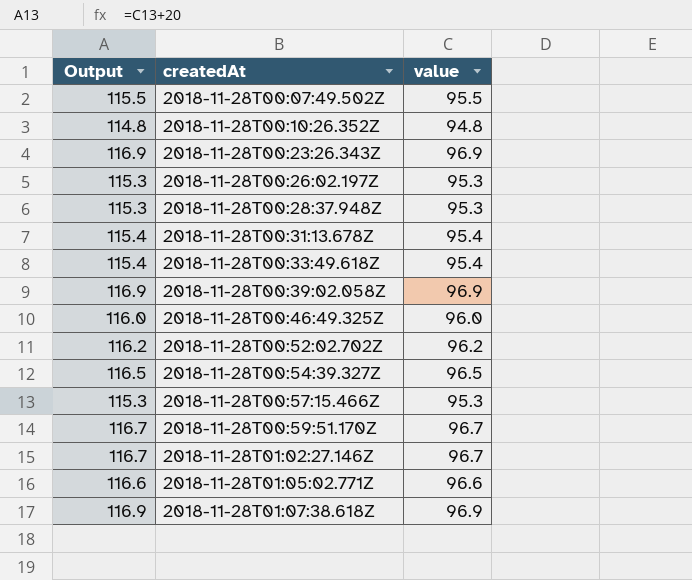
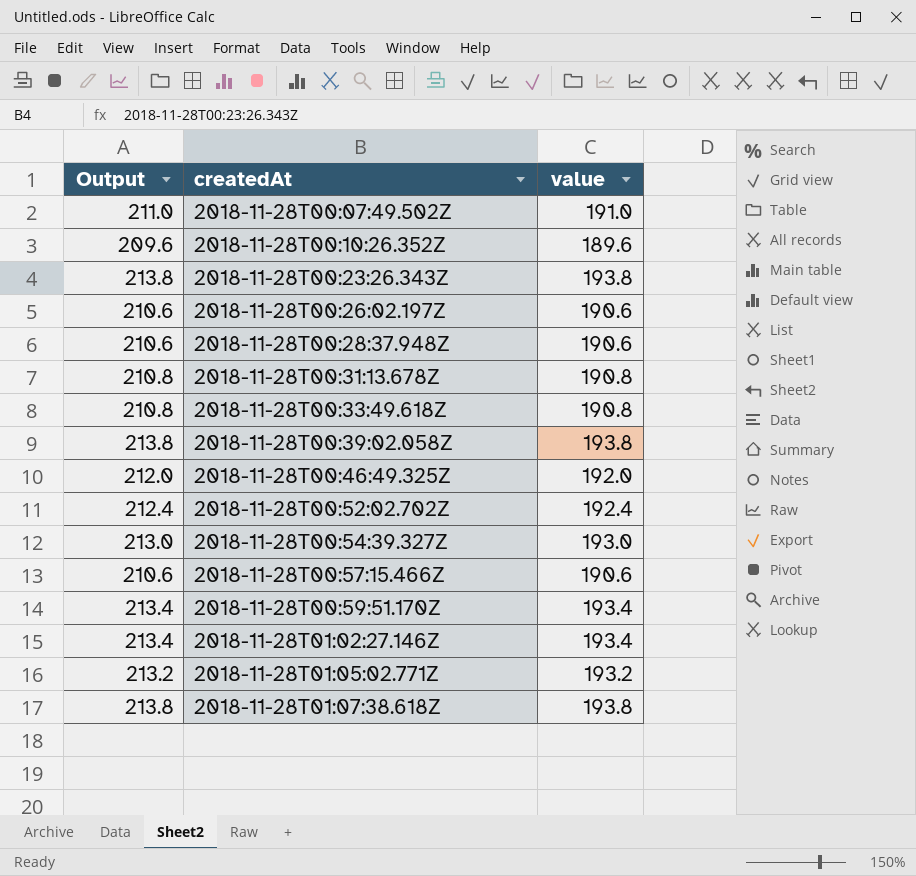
2018-11-28T00:07:49.502Z | Output: 115.5 -> 211.0
2018-11-28T00:07:49.502Z | value: 95.5 -> 191.0
2018-11-28T00:10:26.352Z | Output: 114.8 -> 209.6
2018-11-28T00:10:26.352Z | value: 94.8 -> 189.6
2018-11-28T00:23:26.343Z | Output: 116.9 -> 213.8
2018-11-28T00:23:26.343Z | value: 96.9 -> 193.8
2018-11-28T00:26:02.197Z | Output: 115.3 -> 210.6
2018-11-28T00:26:02.197Z | value: 95.3 -> 190.6
2018-11-28T00:28:37.948Z | Output: 115.3 -> 210.6
2018-11-28T00:28:37.948Z | value: 95.3 -> 190.6
2018-11-28T00:31:13.678Z | Output: 115.4 -> 210.8
2018-11-28T00:31:13.678Z | value: 95.4 -> 190.8
2018-11-28T00:33:49.618Z | Output: 115.4 -> 210.8
2018-11-28T00:33:49.618Z | value: 95.4 -> 190.8
2018-11-28T00:39:02.058Z | Output: 116.9 -> 213.8
2018-11-28T00:39:02.058Z | value: 96.9 -> 193.8
2018-11-28T00:46:49.325Z | Output: 116.0 -> 212.0
2018-11-28T00:46:49.325Z | value: 96.0 -> 192.0
2018-11-28T00:52:02.702Z | Output: 116.2 -> 212.4
2018-11-28T00:52:02.702Z | value: 96.2 -> 192.4
2018-11-28T00:54:39.327Z | Output: 116.5 -> 213.0
2018-11-28T00:54:39.327Z | value: 96.5 -> 193.0
2018-11-28T00:57:15.466Z | Output: 115.3 -> 210.6
2018-11-28T00:57:15.466Z | value: 95.3 -> 190.6
2018-11-28T00:59:51.170Z | Output: 116.7 -> 213.4
2018-11-28T00:59:51.170Z | value: 96.7 -> 193.4
2018-11-28T01:02:27.146Z | Output: 116.7 -> 213.4
2018-11-28T01:02:27.146Z | value: 96.7 -> 193.4
2018-11-28T01:05:02.771Z | Output: 116.6 -> 213.2
2018-11-28T01:05:02.771Z | value: 96.6 -> 193.2
2018-11-28T01:07:38.618Z | Output: 116.9 -> 213.8
2018-11-28T01:07:38.618Z | value: 96.9 -> 193.8

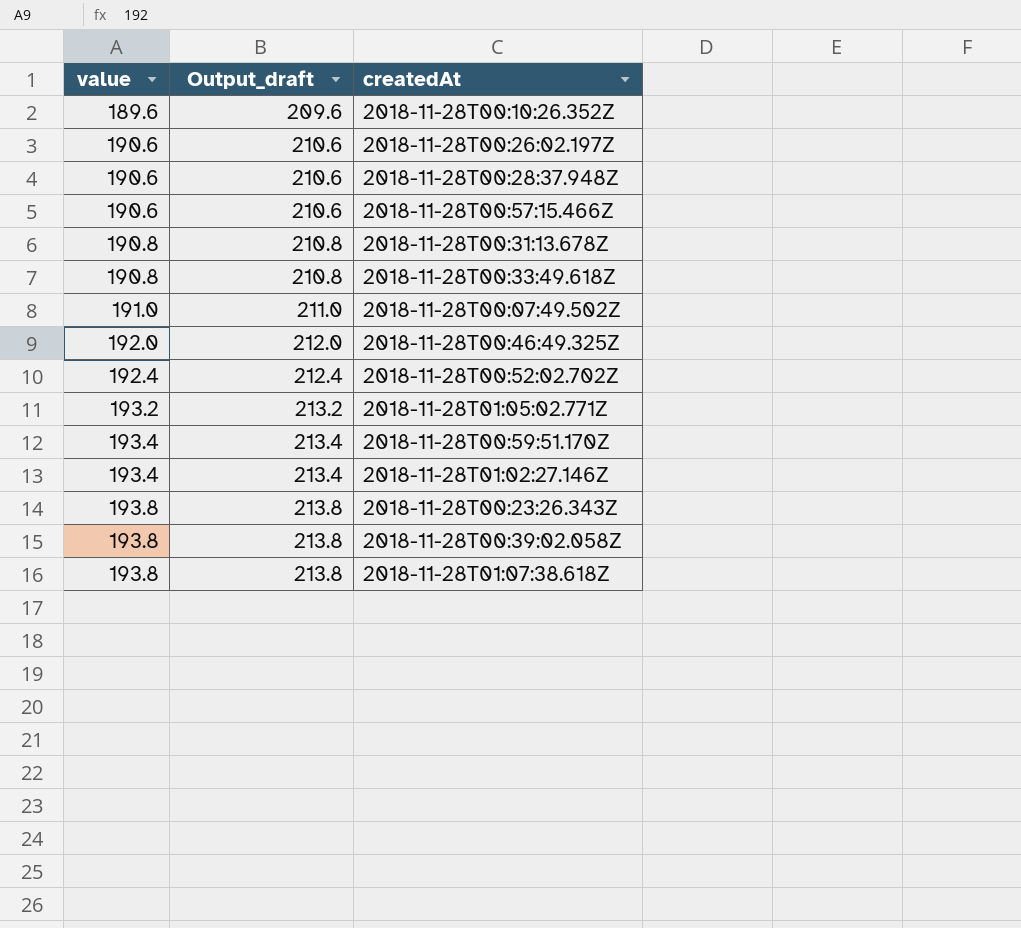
row order: createdAt ascending -> value ascending
column value | position: 3 -> 1
column name: Output -> Output_draft
row 2018-11-28T00:54:39.327Z: 213.0 | 193.0 -> none

